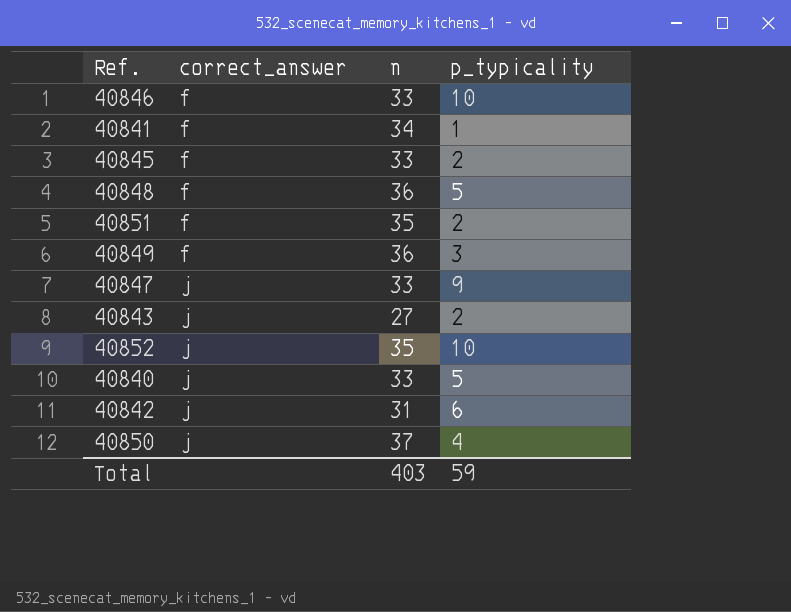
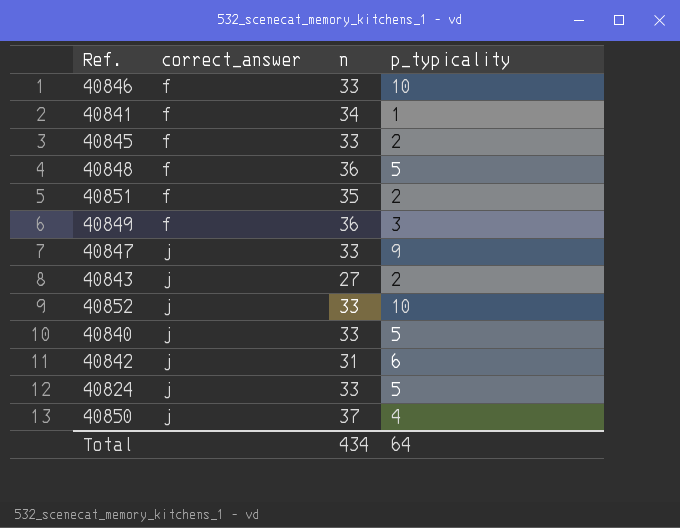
40852 | n: 35 -> 33
row 40824: none -> j | 33 | 5
Total | n: 403 -> 434
Total | p_typicality: 59 -> 64

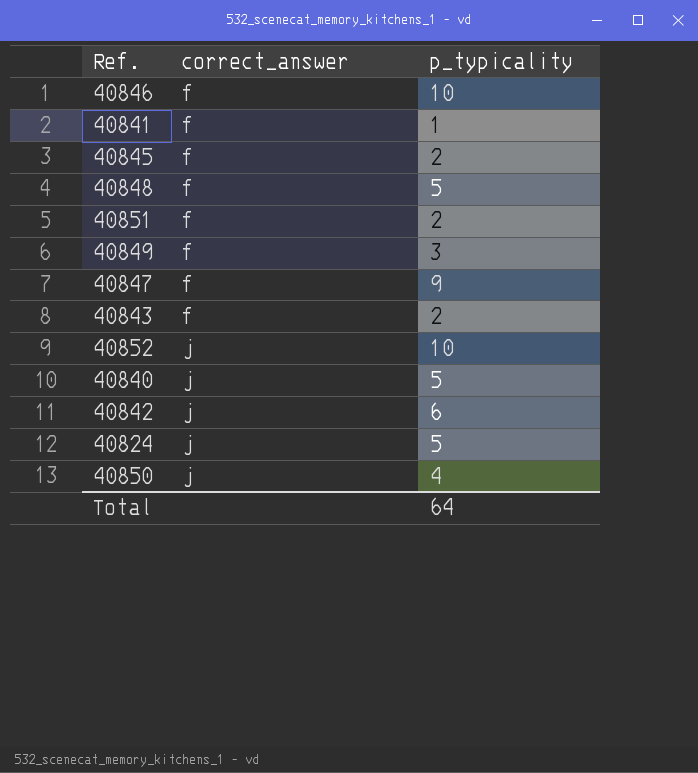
column n | position: 3 -> none
40847 | correct_answer: j -> f
40843 | correct_answer: j -> f

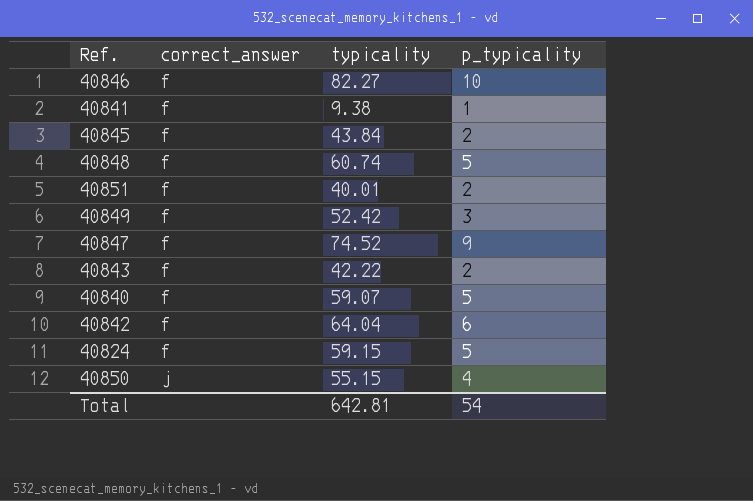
column typicality | position: none -> 3
row 40852: j | 10 -> none
40840 | correct_answer: j -> f
40842 | correct_answer: j -> f
40824 | correct_answer: j -> f
Total | p_typicality: 64 -> 54

